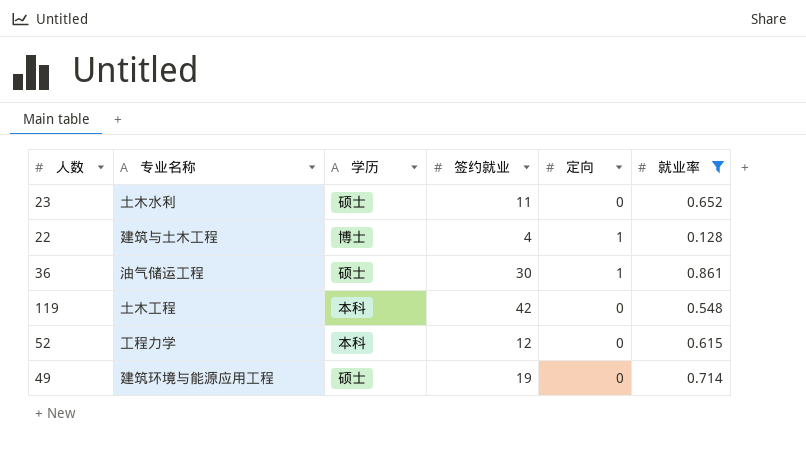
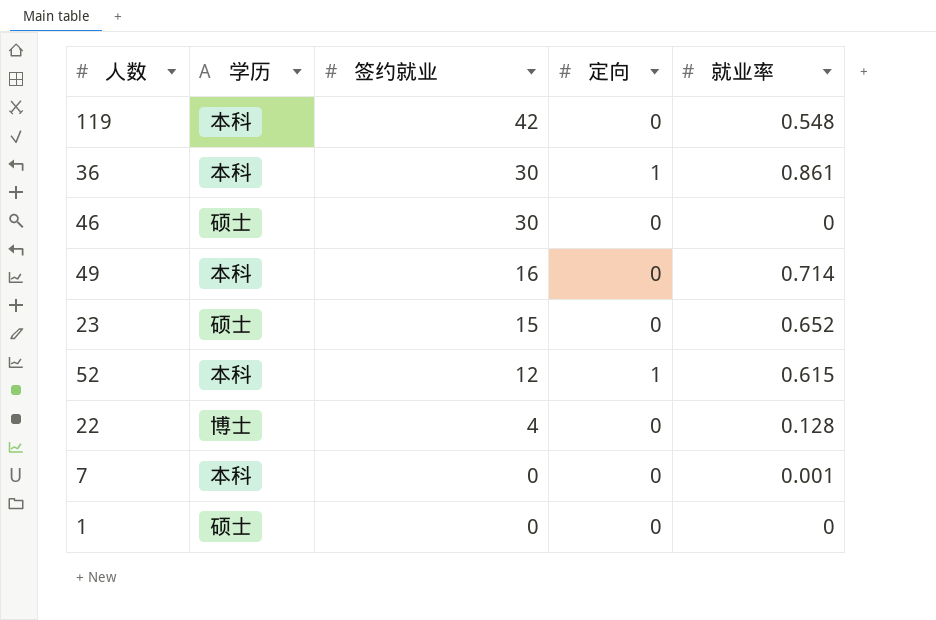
filter: 就业率 >= 0.128 -> none
row order: none -> 签约就业 descending
column 专业名称 | position: 2 -> none
36 | 学历: 硕士 -> 本科
49 | 学历: 硕士 -> 本科
49 | 签约就业: 19 -> 16
23 | 签约就业: 11 -> 15
52 | 定向: 0 -> 1
22 | 定向: 1 -> 0

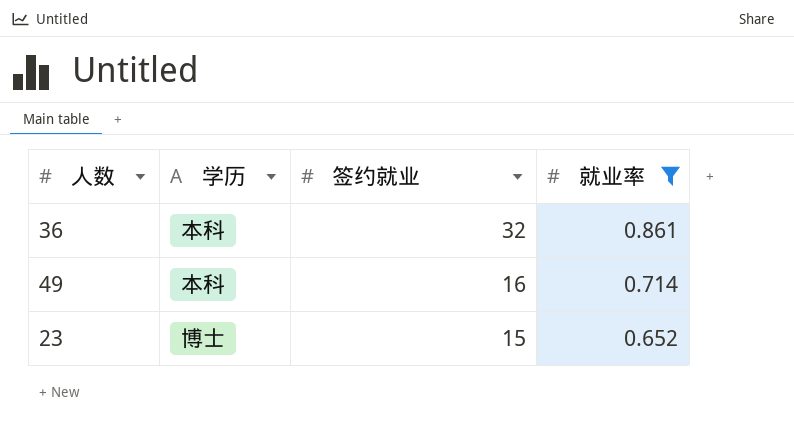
filter: none -> 就业率 >= 0.652
column 定向 | position: 4 -> none
36 | 签约就业: 30 -> 32
23 | 学历: 硕士 -> 博士

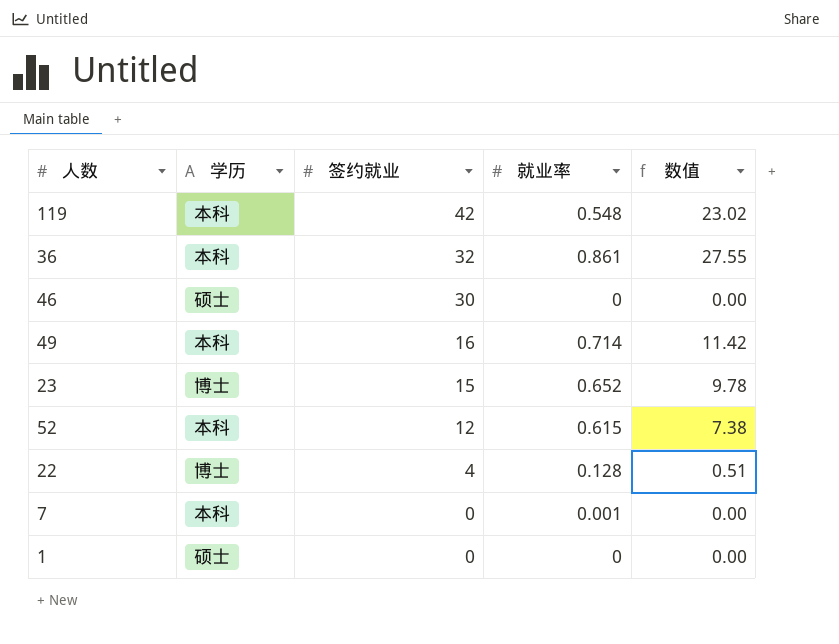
filter: 就业率 >= 0.652 -> none
column 数值 | formula: none -> [签约就业] * [就业率]

